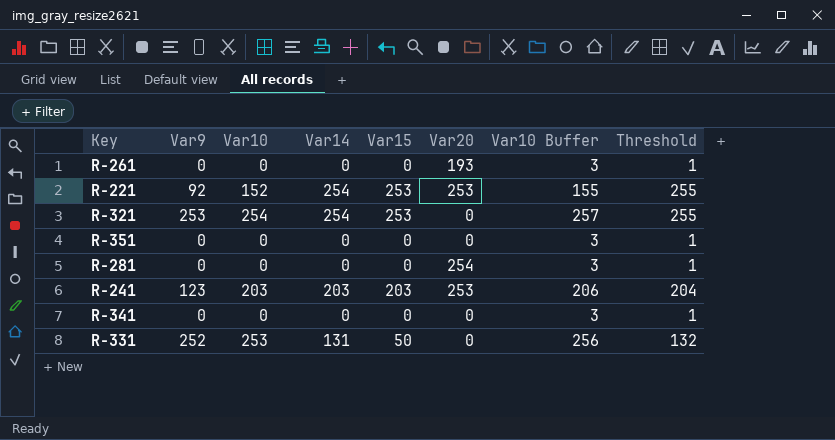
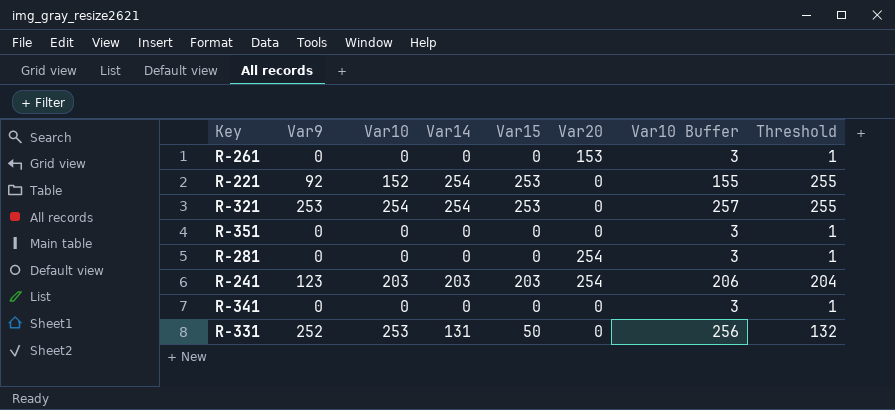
R-261 | Var20: 193 -> 153
R-221 | Var20: 253 -> 0
R-241 | Var20: 253 -> 254

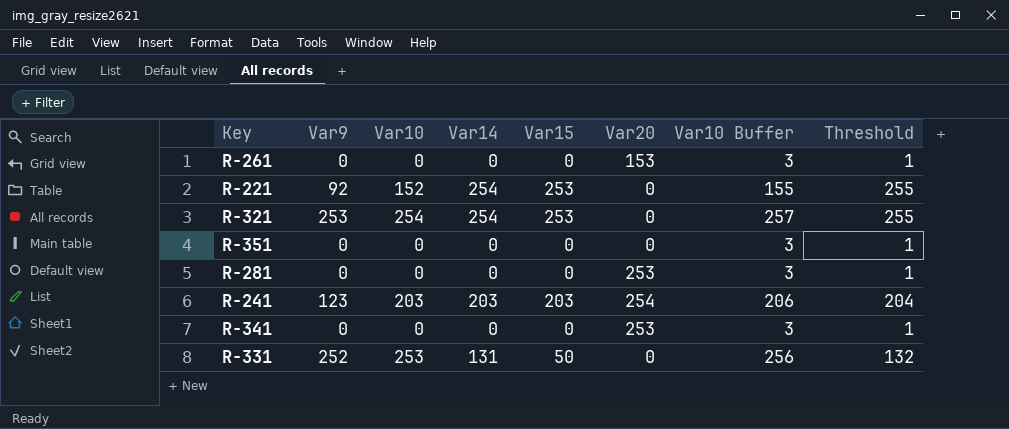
R-281 | Var20: 254 -> 253
R-341 | Var20: 0 -> 253

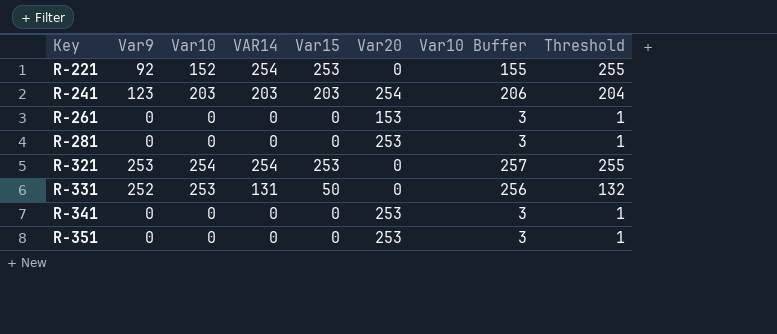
row order: none -> Key ascending
column name: Var14 -> VAR14
R-351 | Var20: 0 -> 253

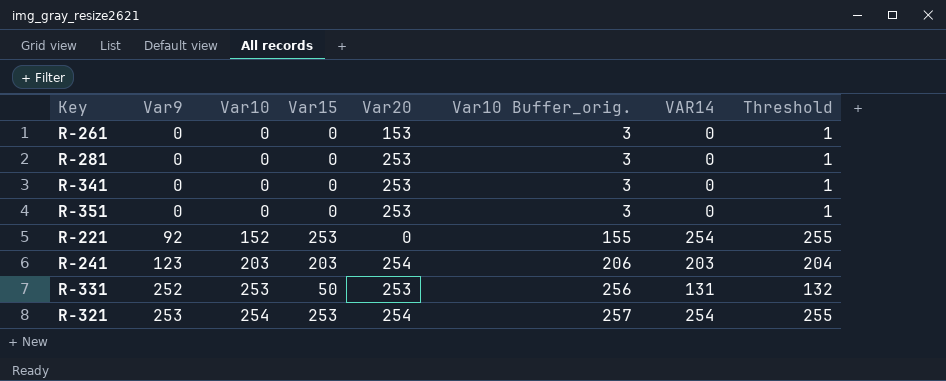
row order: Key ascending -> Var9 ascending
column name: Var10 Buffer -> Var10 Buffer_orig.
column VAR14 | position: 4 -> 7
R-331 | Var20: 0 -> 253
R-321 | Var20: 0 -> 254

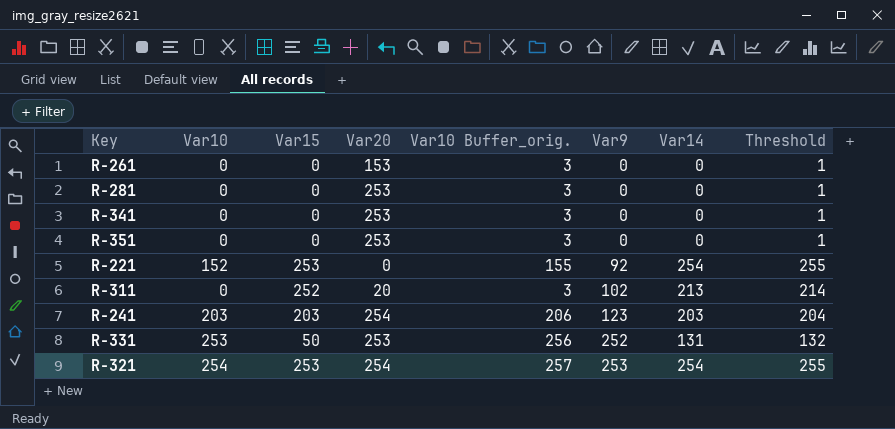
column Var9 | position: 2 -> 6
column name: VAR14 -> Var14
row R-311: none -> 0 | 252 | 20 | 3 | 102 | 213 | 214

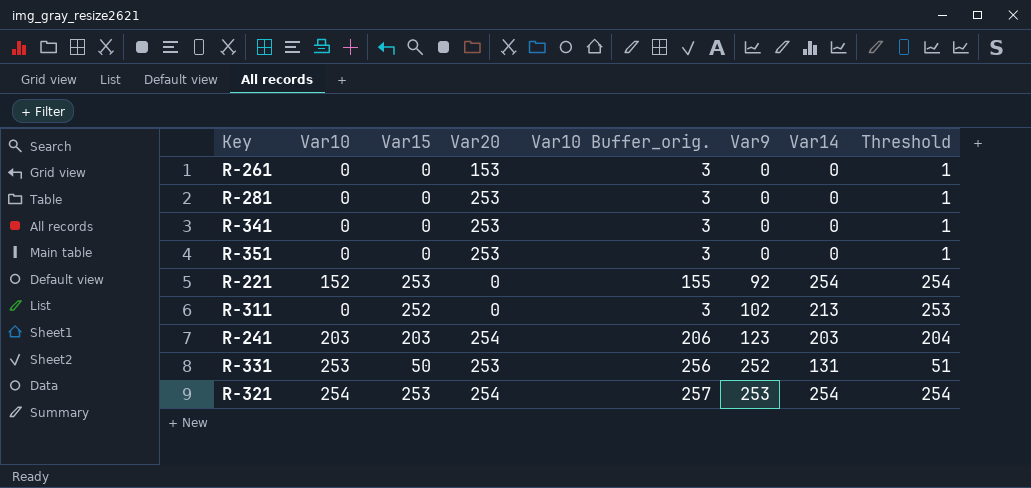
column Threshold | formula: [Var14] + 1 -> [Var15] + 1
R-311 | Var20: 20 -> 0

